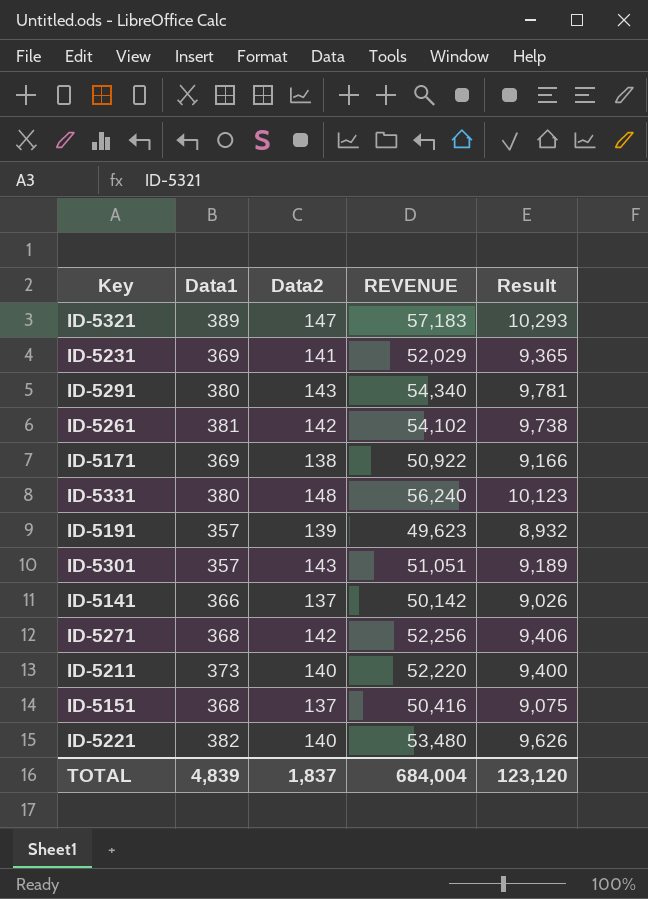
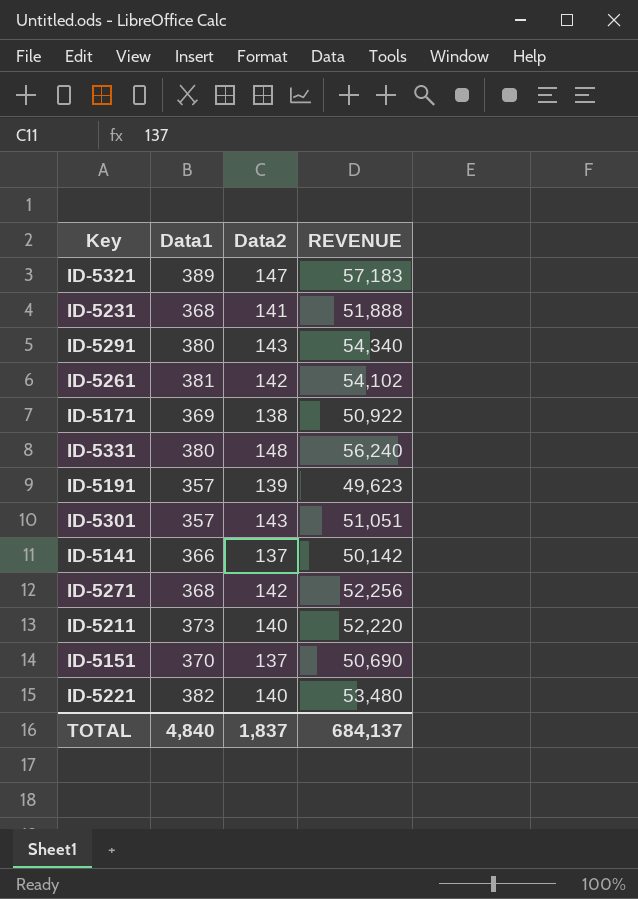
column Result | formula: [REVENUE] * 0.18 -> none
ID-5231 | Data1: 369 -> 368
ID-5231 | REVENUE: 52,029 -> 51,888
ID-5151 | Data1: 368 -> 370
ID-5151 | REVENUE: 50,416 -> 50,690
TOTAL | Data1: 4,839 -> 4,840
TOTAL | REVENUE: 684,004 -> 684,137

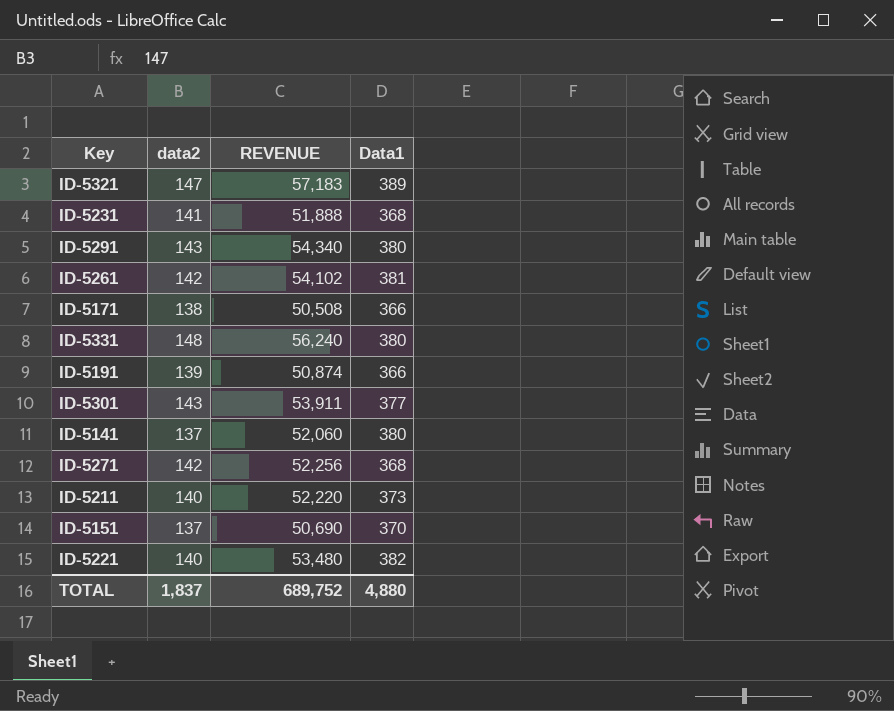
column name: Data2 -> data2
column Data1 | position: 2 -> 4
ID-5171 | REVENUE: 50,922 -> 50,508
ID-5171 | Data1: 369 -> 366
ID-5191 | REVENUE: 49,623 -> 50,874
ID-5191 | Data1: 357 -> 366
ID-5301 | REVENUE: 51,051 -> 53,911
ID-5301 | Data1: 357 -> 377
ID-5141 | REVENUE: 50,142 -> 52,060
ID-5141 | Data1: 366 -> 380
TOTAL | REVENUE: 684,137 -> 689,752
TOTAL | Data1: 4,840 -> 4,880

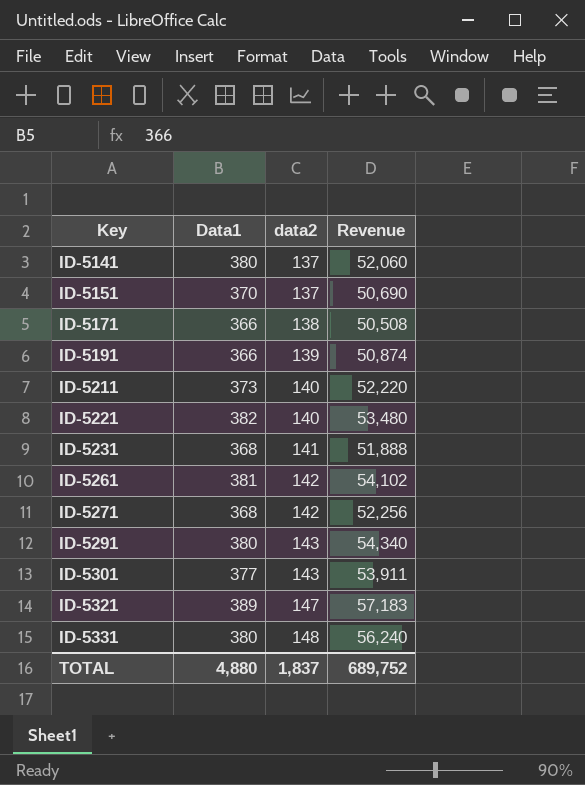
row order: none -> Key ascending
column Data1 | position: 4 -> 2
column name: REVENUE -> Revenue

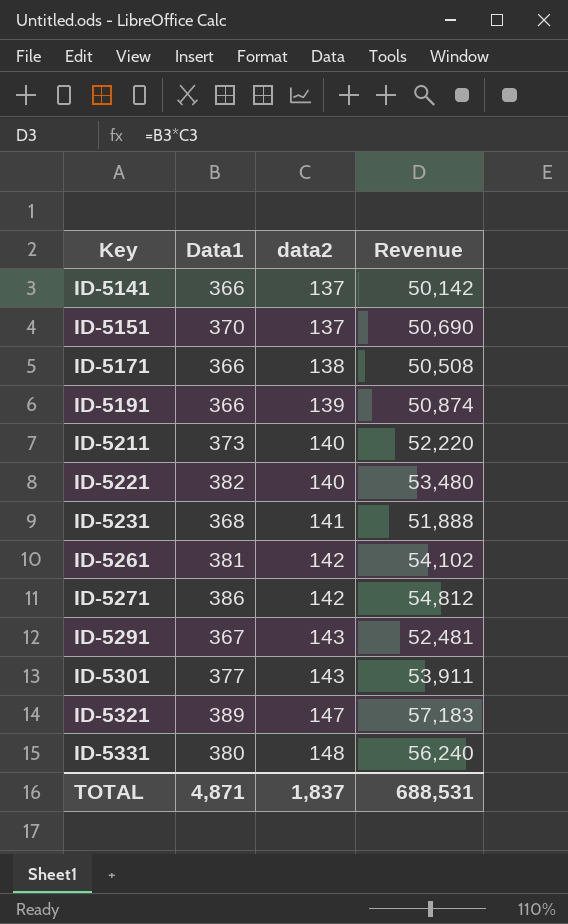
ID-5141 | Data1: 380 -> 366
ID-5141 | Revenue: 52,060 -> 50,142
ID-5271 | Data1: 368 -> 386
ID-5271 | Revenue: 52,256 -> 54,812
ID-5291 | Data1: 380 -> 367
ID-5291 | Revenue: 54,340 -> 52,481
TOTAL | Data1: 4,880 -> 4,871
TOTAL | Revenue: 689,752 -> 688,531

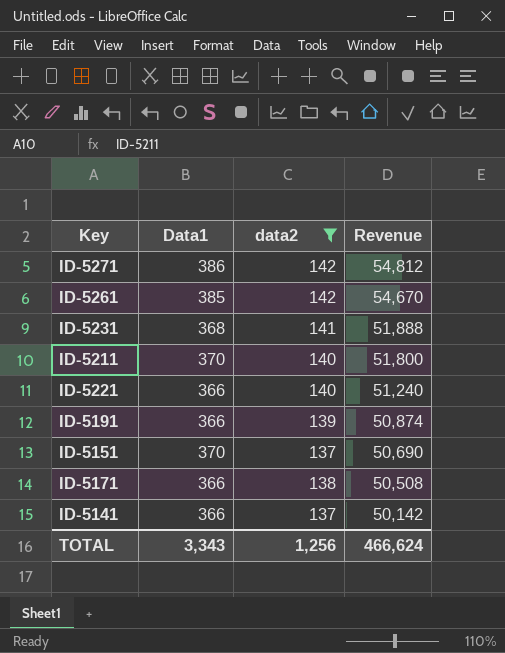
filter: none -> data2 <= 142
row order: Key ascending -> Revenue descending
ID-5261 | Data1: 381 -> 385
ID-5261 | Revenue: 54,102 -> 54,670
ID-5211 | Data1: 373 -> 370
ID-5211 | Revenue: 52,220 -> 51,800
ID-5221 | Data1: 382 -> 366
ID-5221 | Revenue: 53,480 -> 51,240
TOTAL | Data1: 4,871 -> 3,343
TOTAL | data2: 1,837 -> 1,256
TOTAL | Revenue: 688,531 -> 466,624

